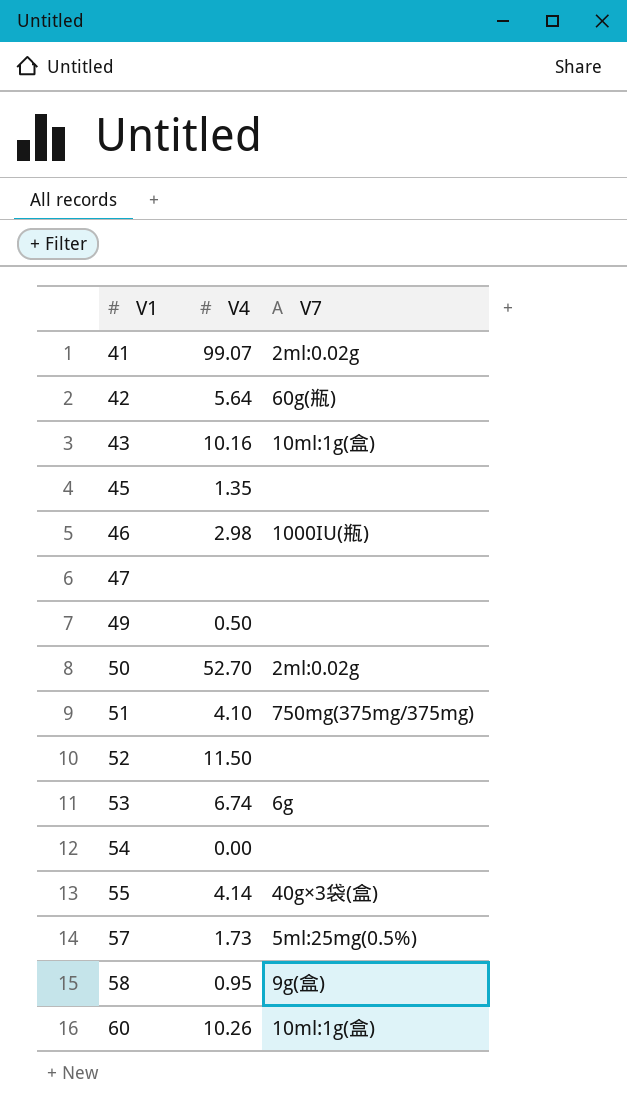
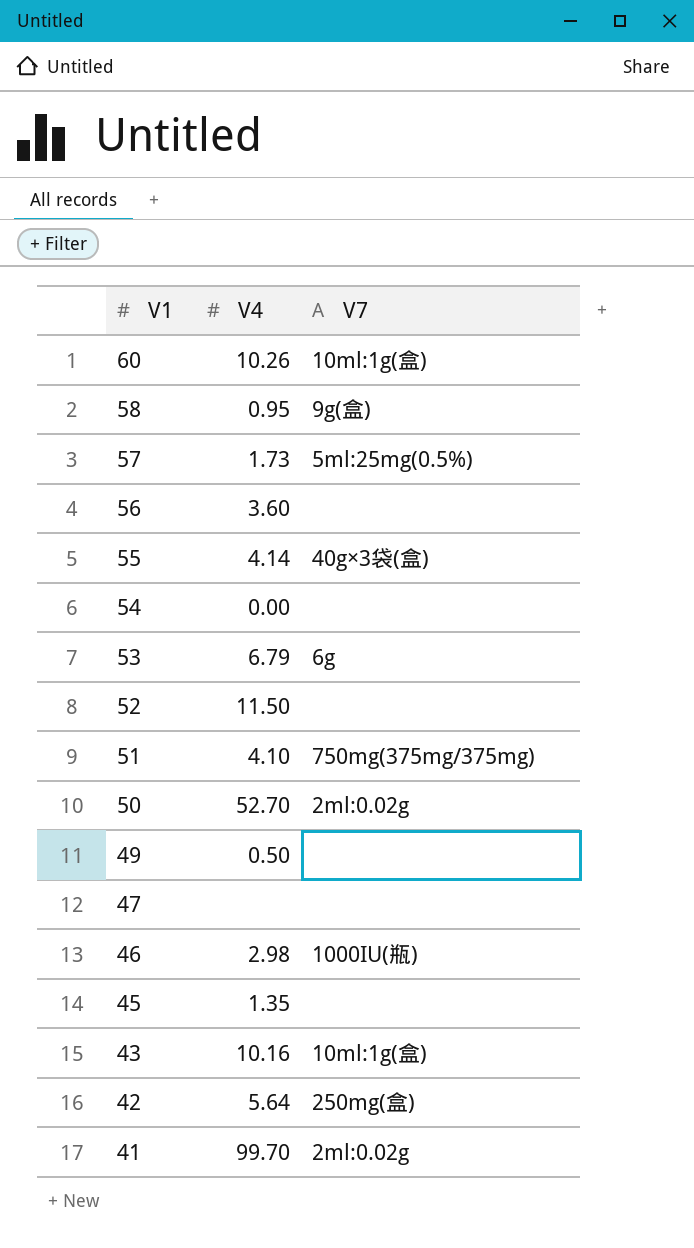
row order: V1 ascending -> V1 descending
row 56: none -> 3.60 | none
53 | V4: 6.74 -> 6.79
42 | V7: 60g(瓶) -> 250mg(盒)
41 | V4: 99.07 -> 99.70

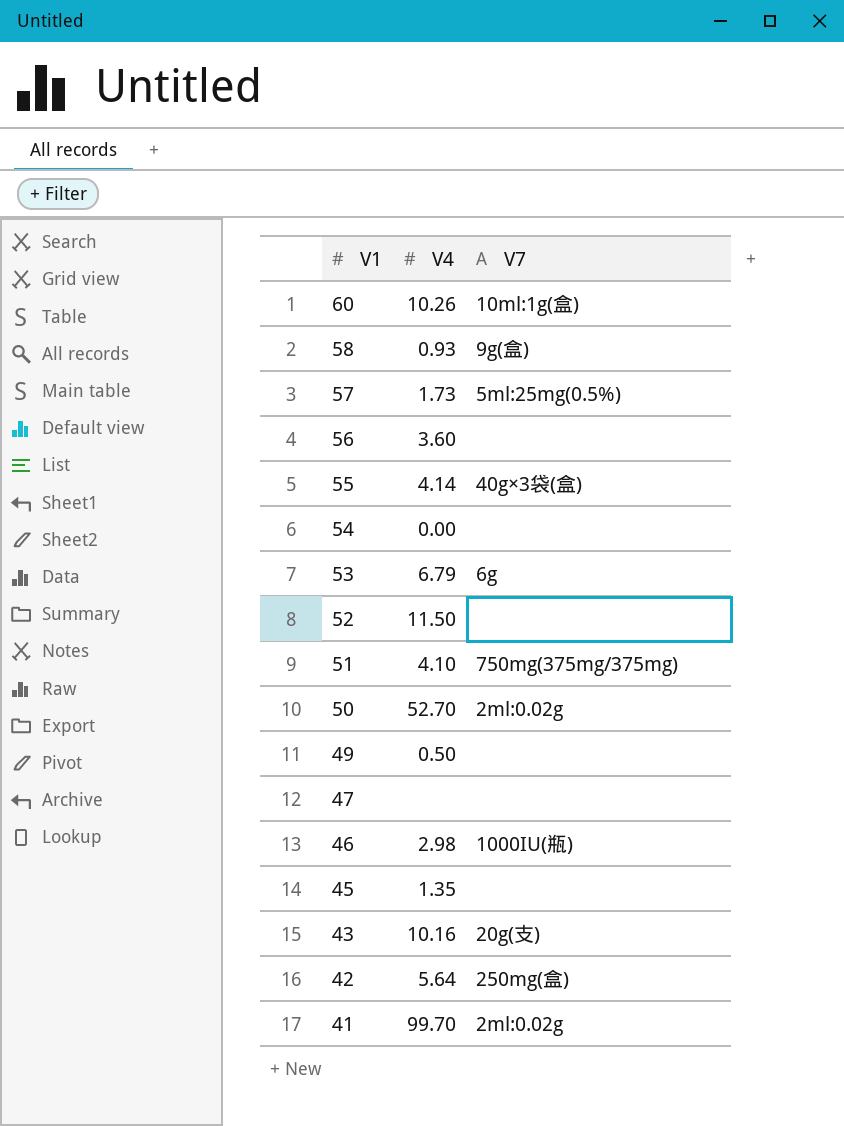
58 | V4: 0.95 -> 0.93
43 | V7: 10ml:1g(盒) -> 20g(支)

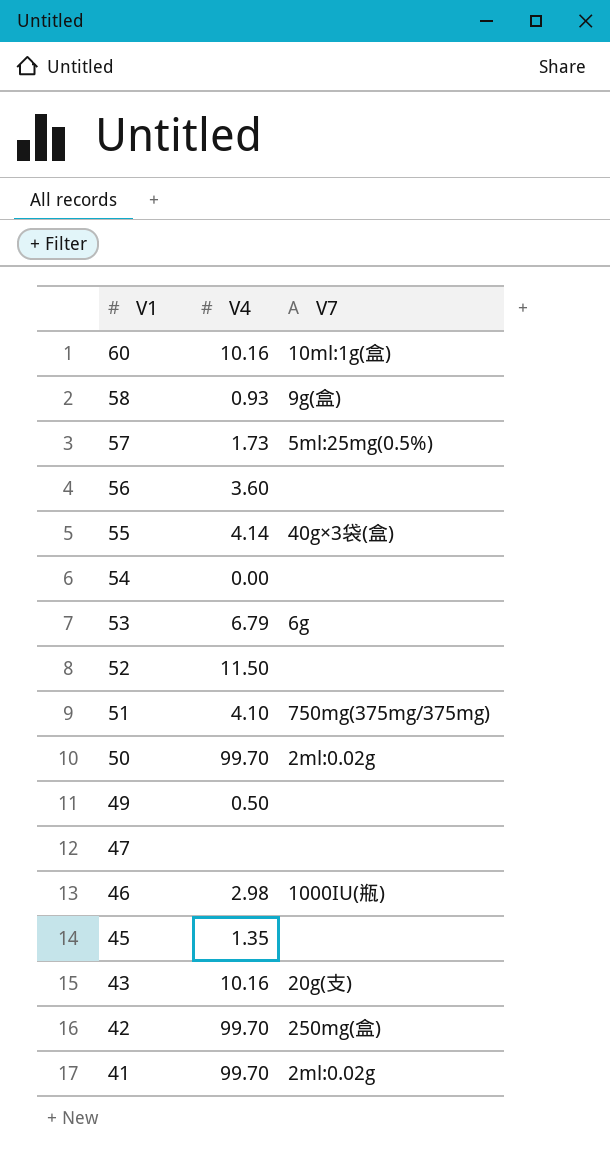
60 | V4: 10.26 -> 10.16
50 | V4: 52.70 -> 99.70
42 | V4: 5.64 -> 99.70

